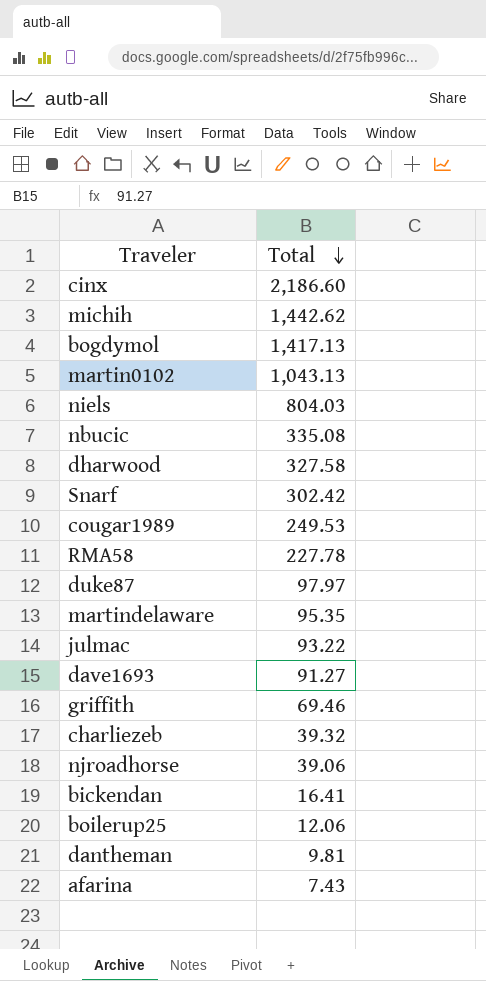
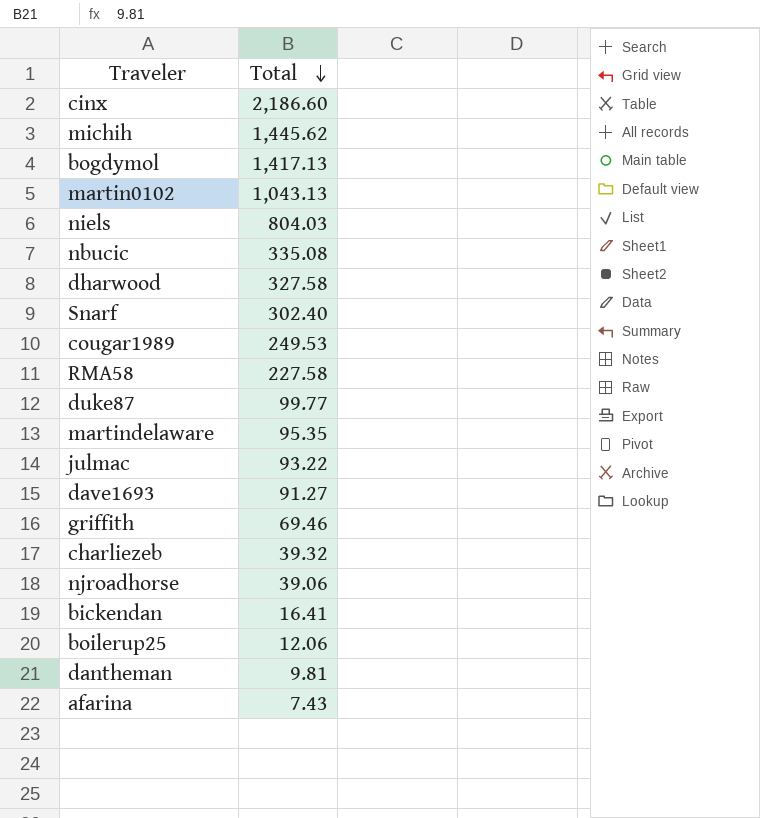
michih | Total: 1,442.62 -> 1,445.62
Snarf | Total: 302.42 -> 302.40
RMA58 | Total: 227.78 -> 227.58
duke87 | Total: 97.97 -> 99.77

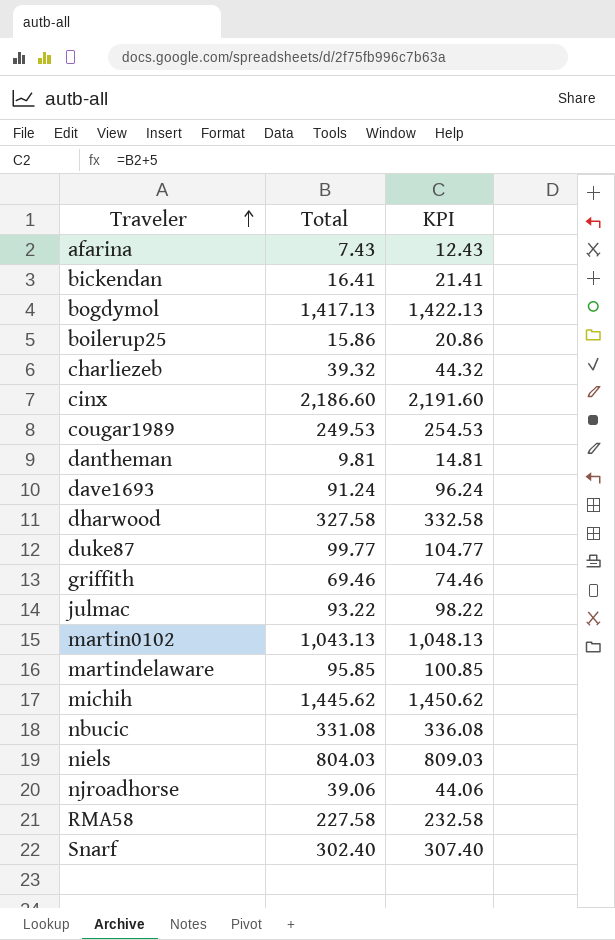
row order: Total descending -> Traveler ascending
column KPI | formula: none -> [Total] + 5
boilerup25 | Total: 12.06 -> 15.86
dave1693 | Total: 91.27 -> 91.24
martindelaware | Total: 95.35 -> 95.85
nbucic | Total: 335.08 -> 331.08

